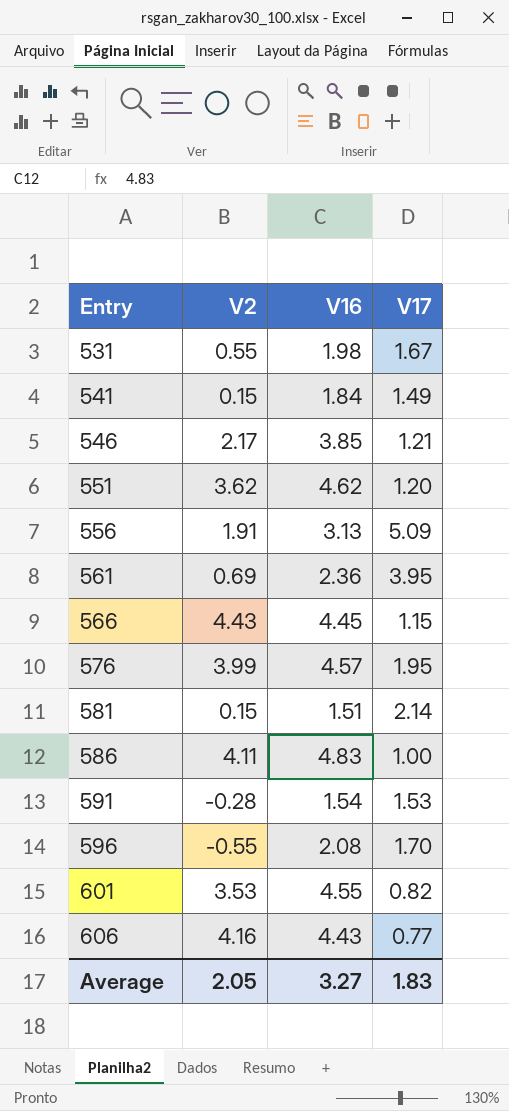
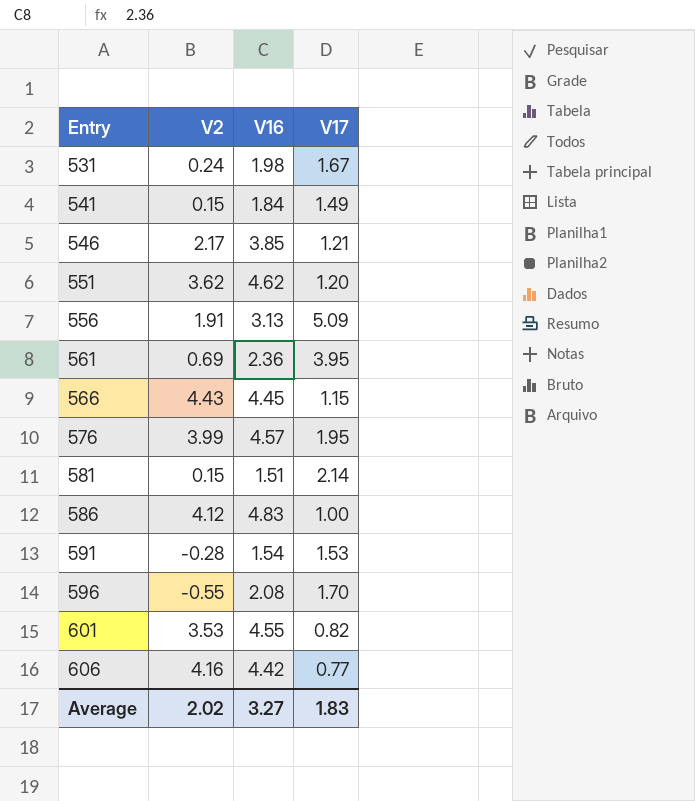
531 | V2: 0.55 -> 0.24
586 | V2: 4.11 -> 4.12
606 | V16: 4.43 -> 4.42
Average | V2: 2.05 -> 2.02

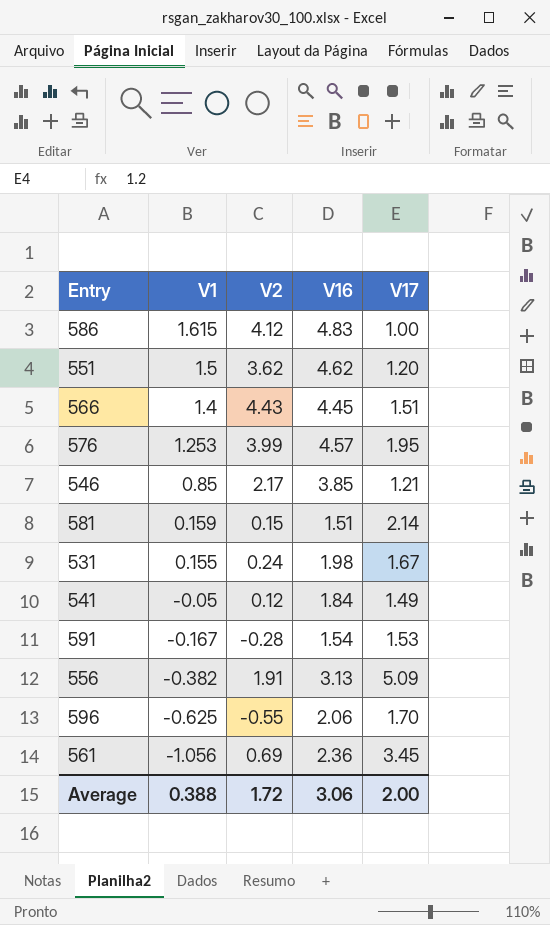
row order: Entry ascending -> V1 descending
column V1 | position: none -> 2
row 601: 3.53 | 4.55 | 0.82 -> none
row 606: 4.16 | 4.42 | 0.77 -> none
566 | V17: 1.15 -> 1.51
541 | V2: 0.15 -> 0.12
596 | V16: 2.08 -> 2.06
561 | V17: 3.95 -> 3.45
Average | V2: 2.02 -> 1.72
Average | V16: 3.27 -> 3.06
Average | V17: 1.83 -> 2.00

